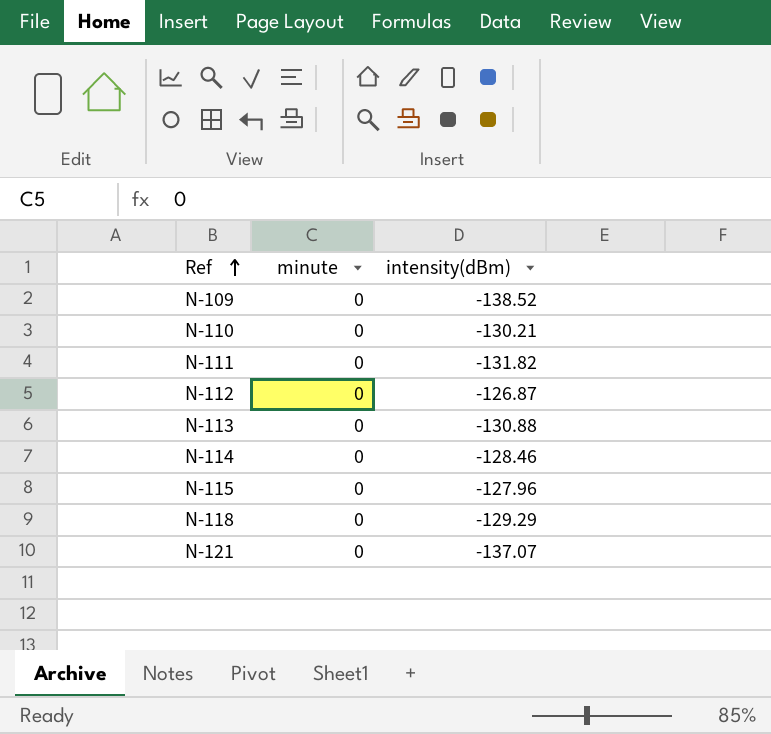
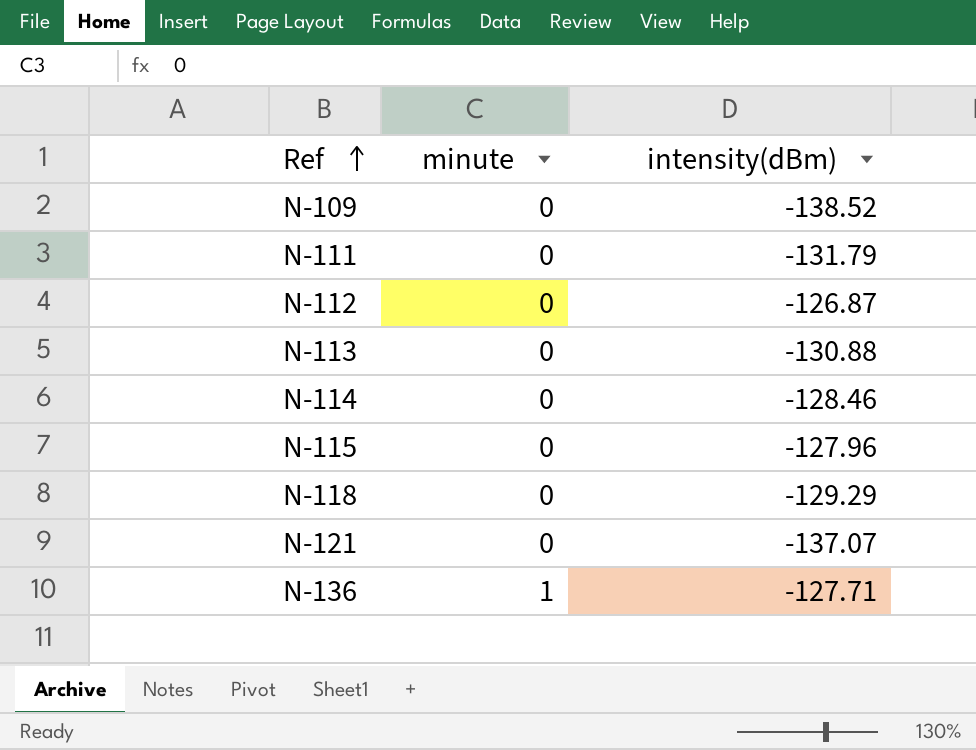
row N-110: 0 | -130.21 -> none
N-111 | intensity(dBm): -131.82 -> -131.79
row N-136: none -> 1 | -127.71

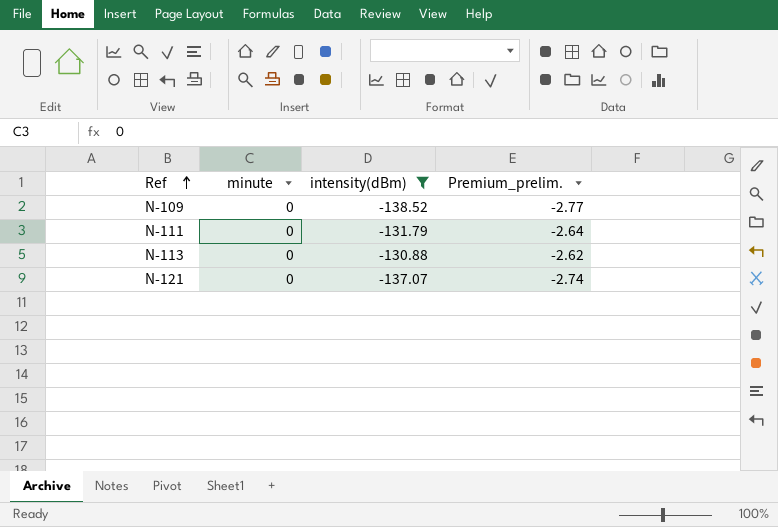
filter: none -> intensity(dBm) <= -130.88
column Premium_prelim. | formula: none -> [intensity(dBm)] * 0.02

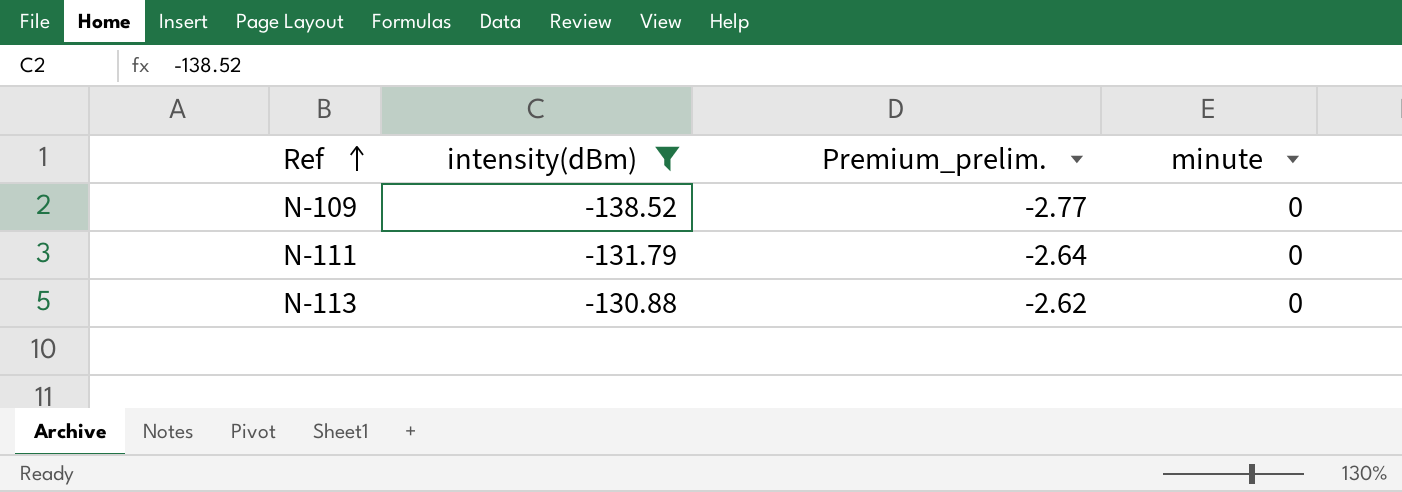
column minute | position: 2 -> 4
row N-121: 0 | -137.07 | -2.74 -> none

